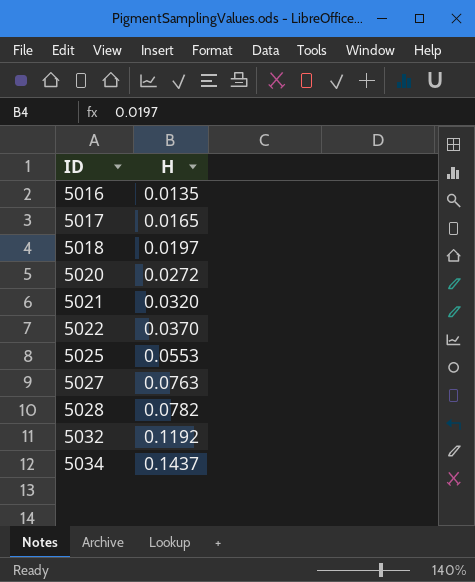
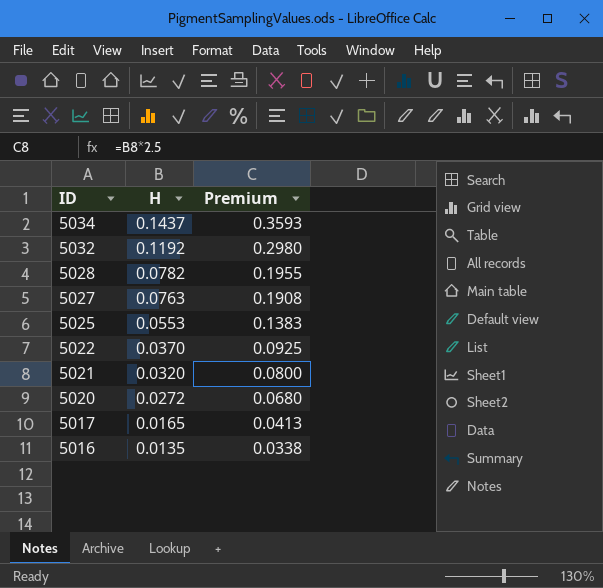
row order: ID ascending -> ID descending
column Premium | formula: none -> [H] * 2.5
row 5018: 0.0197 -> none

